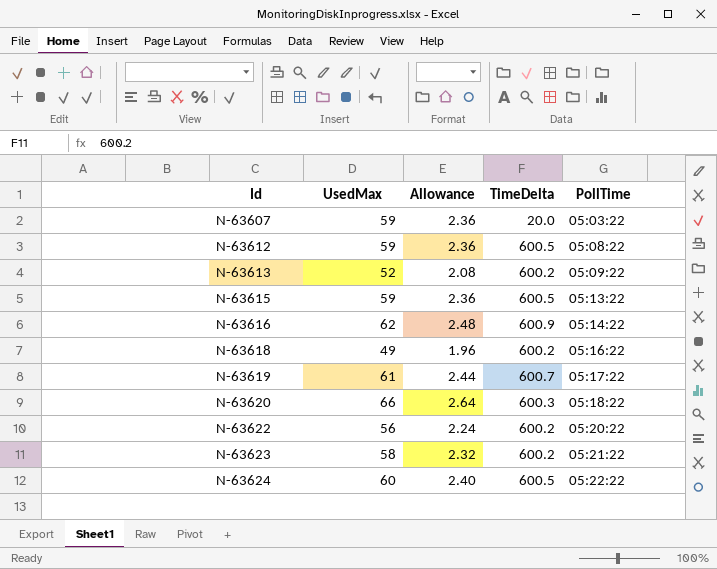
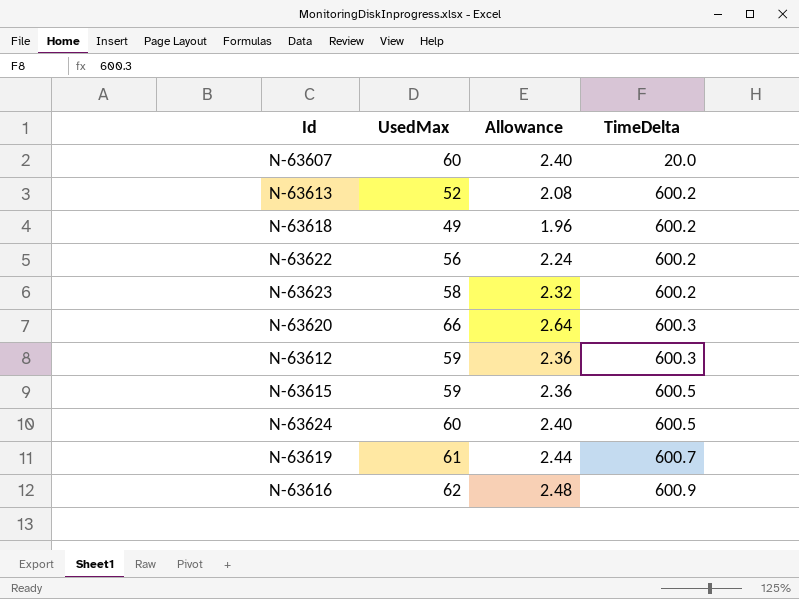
row order: Id ascending -> TimeDelta ascending
column PollTime | position: 5 -> none
N-63607 | UsedMax: 59 -> 60
N-63607 | Allowance: 2.36 -> 2.40
N-63612 | TimeDelta: 600.5 -> 600.3

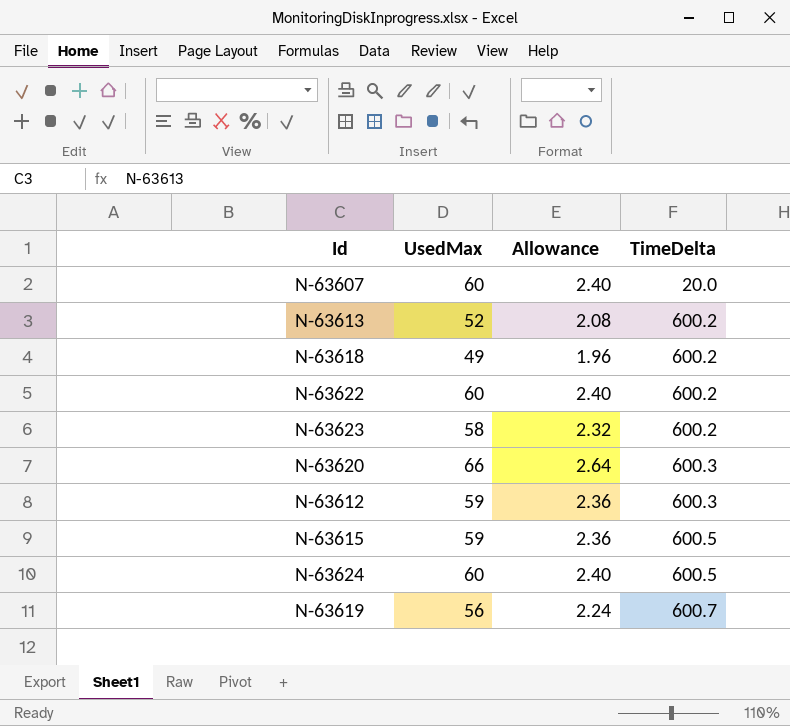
row N-63616: 62 | 2.48 | 600.9 -> none
N-63622 | UsedMax: 56 -> 60
N-63622 | Allowance: 2.24 -> 2.40
N-63619 | UsedMax: 61 -> 56
N-63619 | Allowance: 2.44 -> 2.24

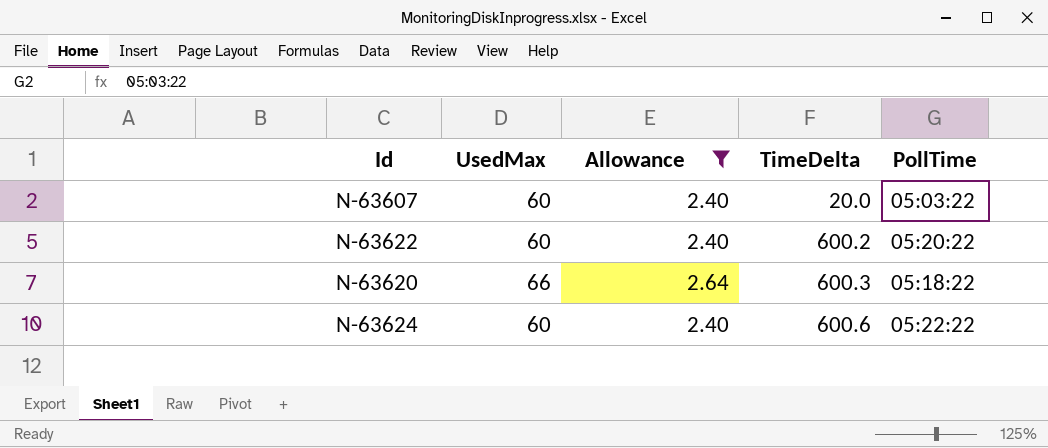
filter: none -> Allowance >= 2.40
column PollTime | position: none -> 5
N-63624 | TimeDelta: 600.5 -> 600.6

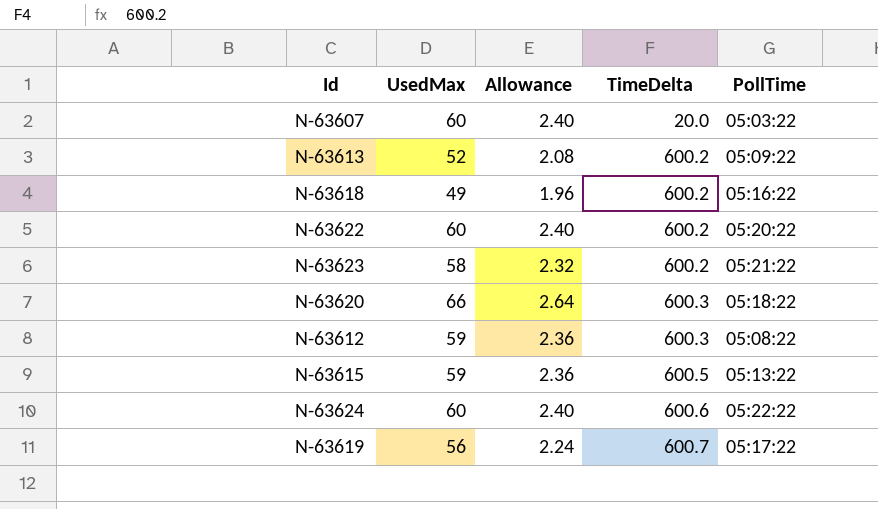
filter: Allowance >= 2.40 -> none

